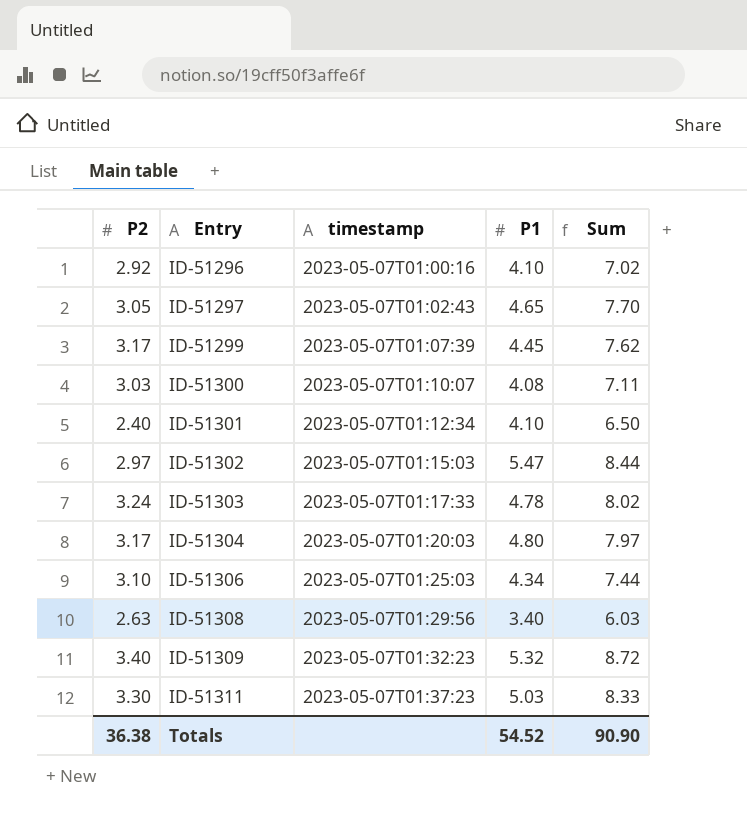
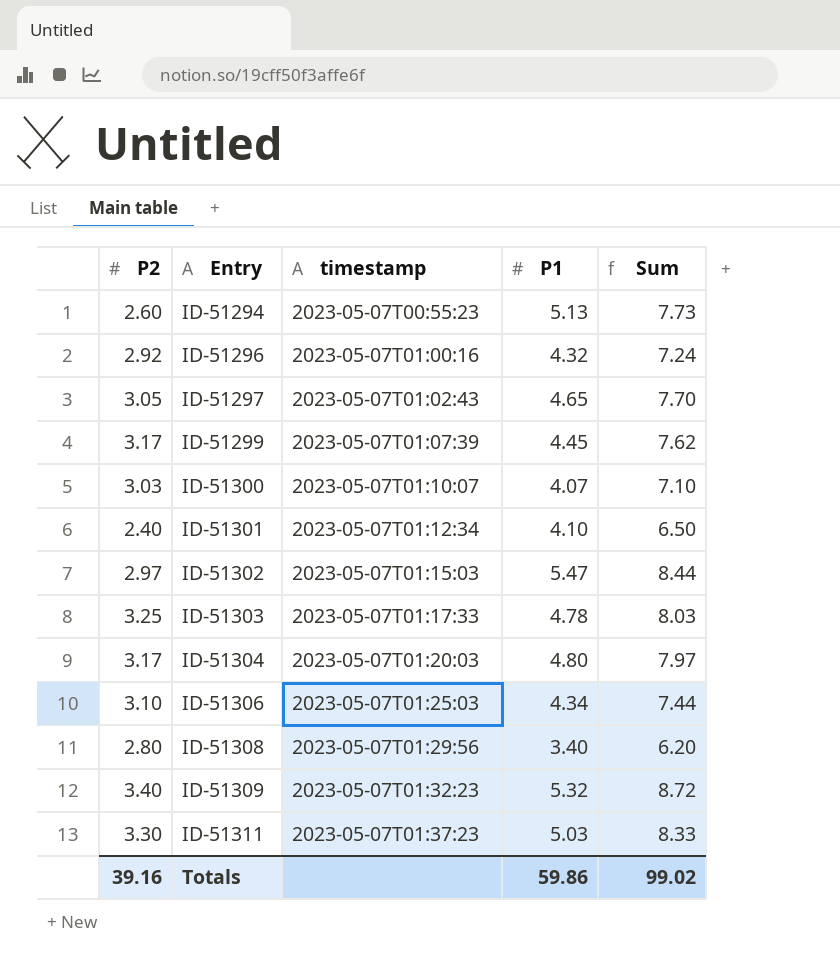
row ID-51294: none -> 2.60 | 2023-05-07T00:55:23 | 5.13 | 7.73
ID-51296 | P1: 4.10 -> 4.32
ID-51296 | Sum: 7.02 -> 7.24
ID-51300 | P1: 4.08 -> 4.07
ID-51300 | Sum: 7.11 -> 7.10
ID-51303 | P2: 3.24 -> 3.25
ID-51303 | Sum: 8.02 -> 8.03
ID-51308 | P2: 2.63 -> 2.80
ID-51308 | Sum: 6.03 -> 6.20
Totals | P2: 36.38 -> 39.16
Totals | P1: 54.52 -> 59.86
Totals | Sum: 90.90 -> 99.02

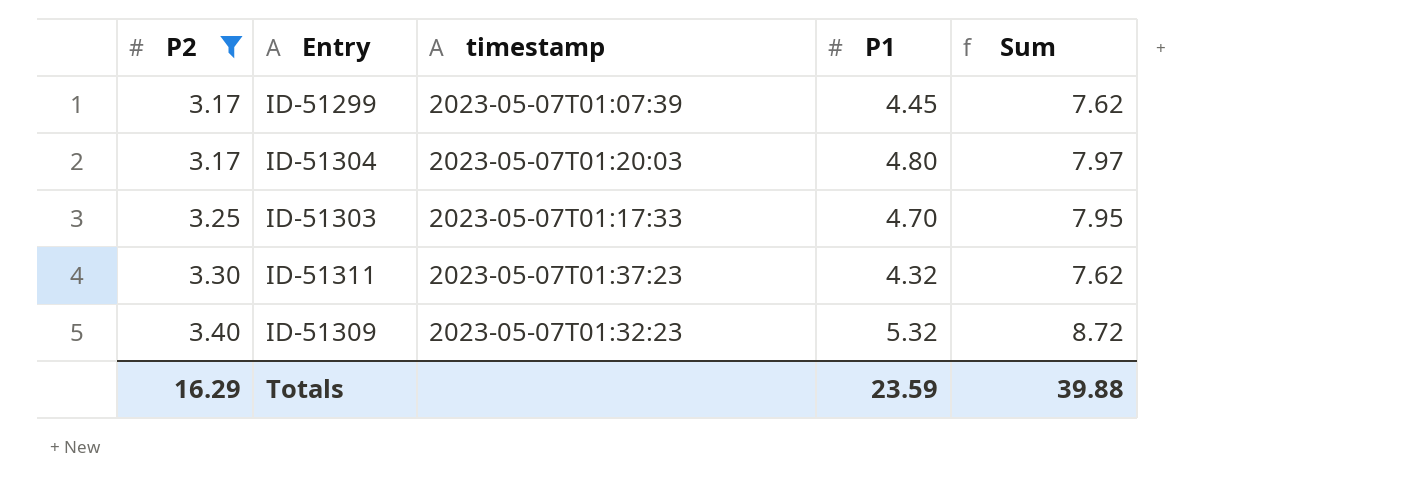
filter: none -> P2 >= 3.17
row order: Entry ascending -> P2 ascending
ID-51303 | P1: 4.78 -> 4.70
ID-51303 | Sum: 8.03 -> 7.95
ID-51311 | P1: 5.03 -> 4.32
ID-51311 | Sum: 8.33 -> 7.62
Totals | P2: 39.16 -> 16.29
Totals | P1: 59.86 -> 23.59
Totals | Sum: 99.02 -> 39.88

